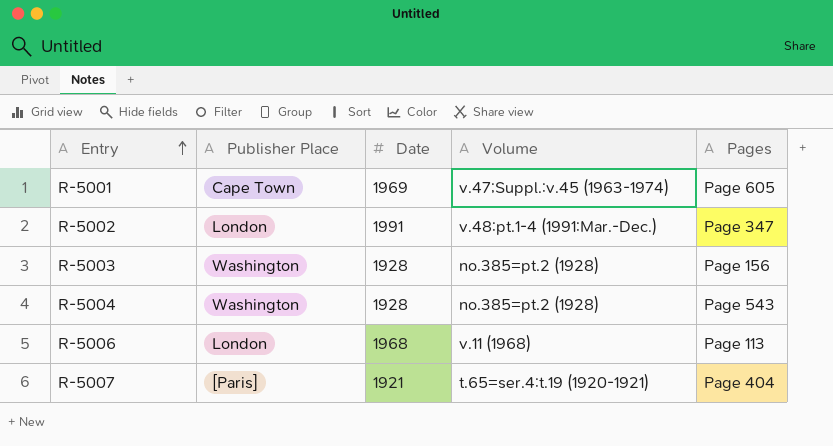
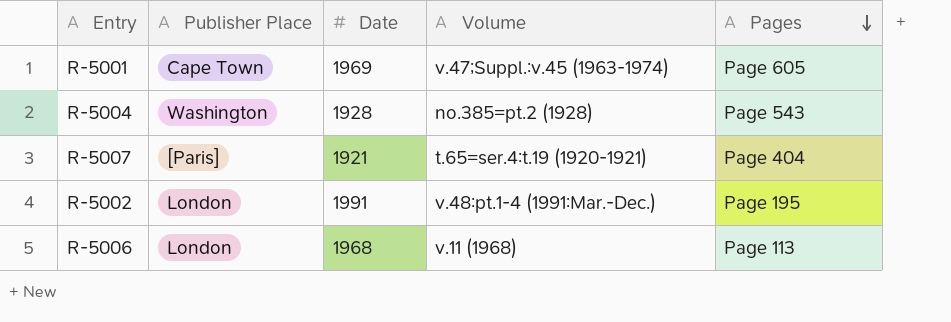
row order: Entry ascending -> Pages descending
row R-5003: Washington | 1928 | no.385=pt.2 (1928) | Page 156 -> none
R-5002 | Pages: Page 347 -> Page 195

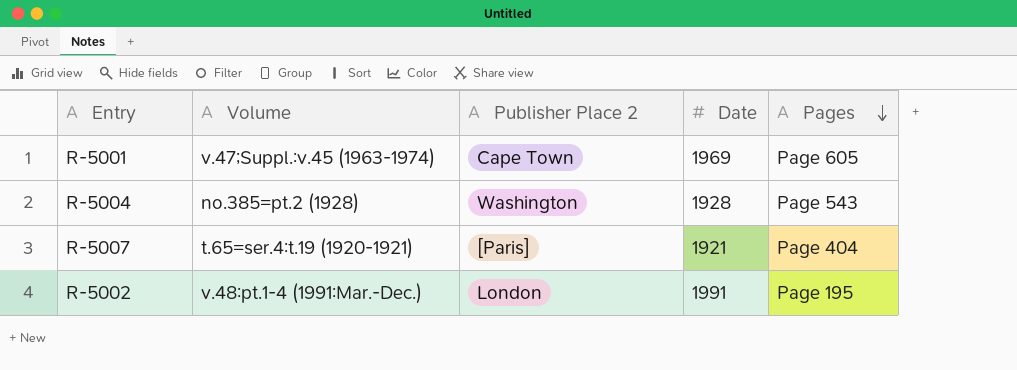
column Volume | position: 4 -> 2
column name: Publisher Place -> Publisher Place 2
row R-5006: London | 1968 | v.11 (1968) | Page 113 -> none

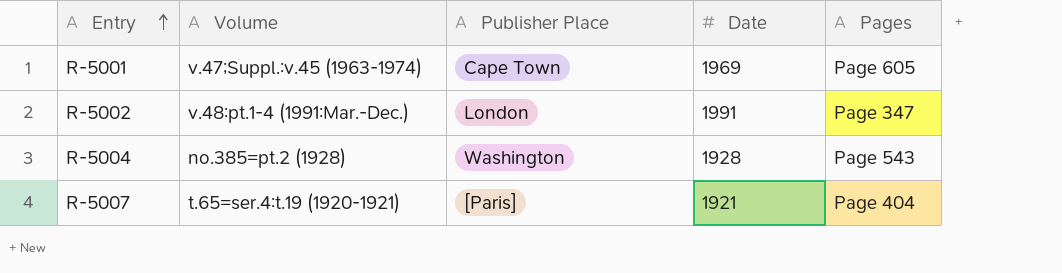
row order: Pages descending -> Entry ascending
column name: Publisher Place 2 -> Publisher Place
R-5002 | Pages: Page 195 -> Page 347

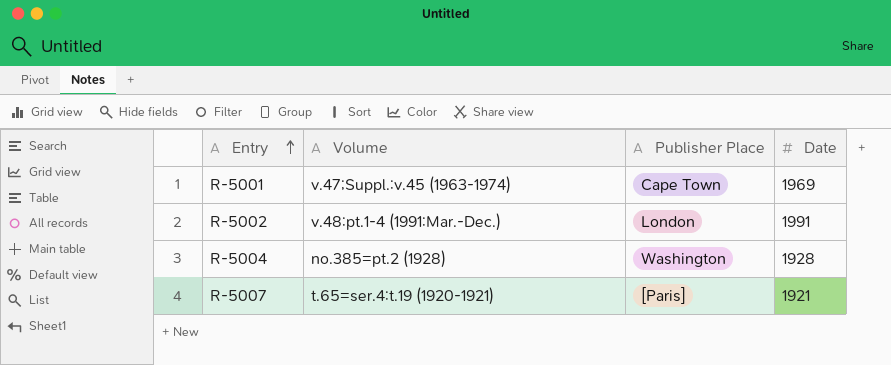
column Pages | position: 5 -> none

